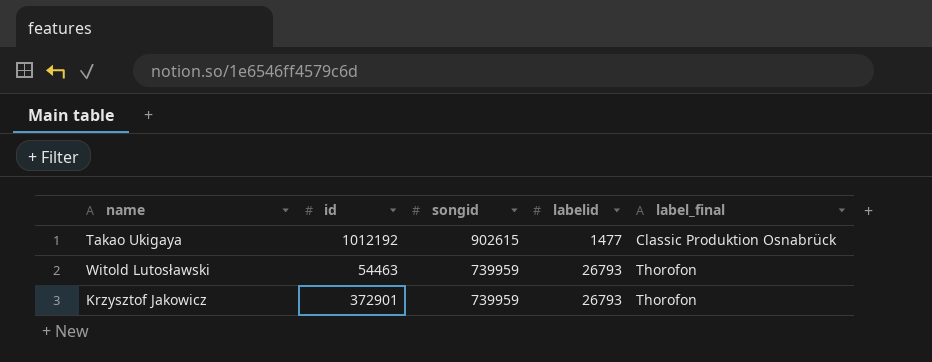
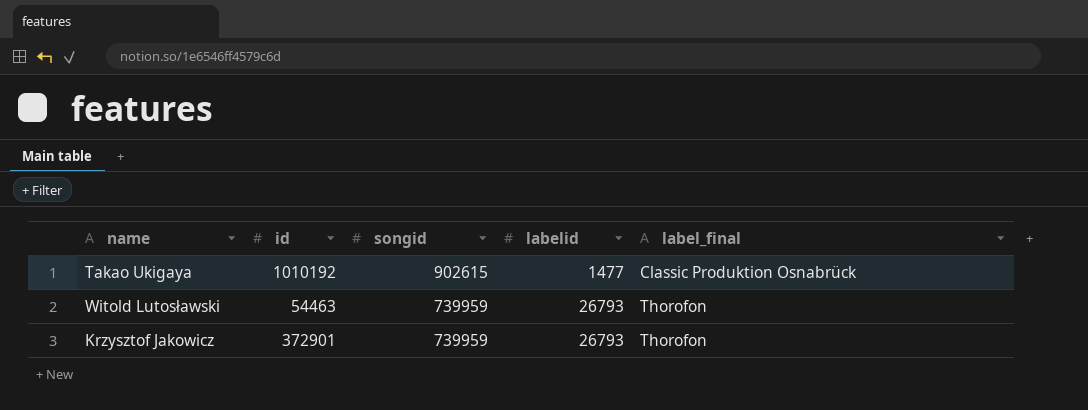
Takao Ukigaya | id: 1012192 -> 1010192

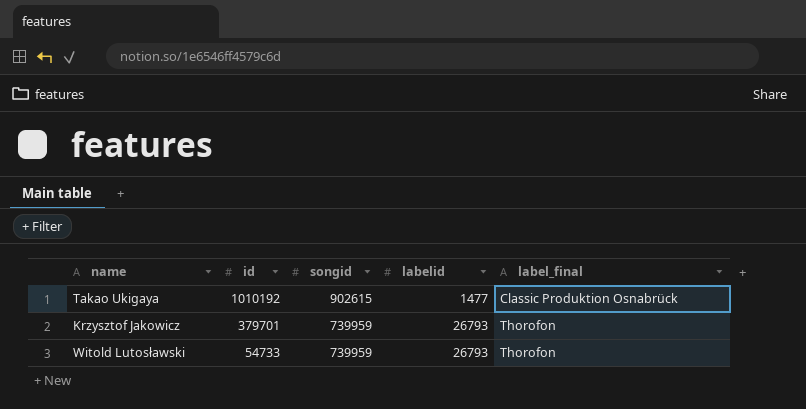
row order: songid descending -> id descending
Krzysztof Jakowicz | id: 372901 -> 379701
Witold Lutosławski | id: 54463 -> 54733

